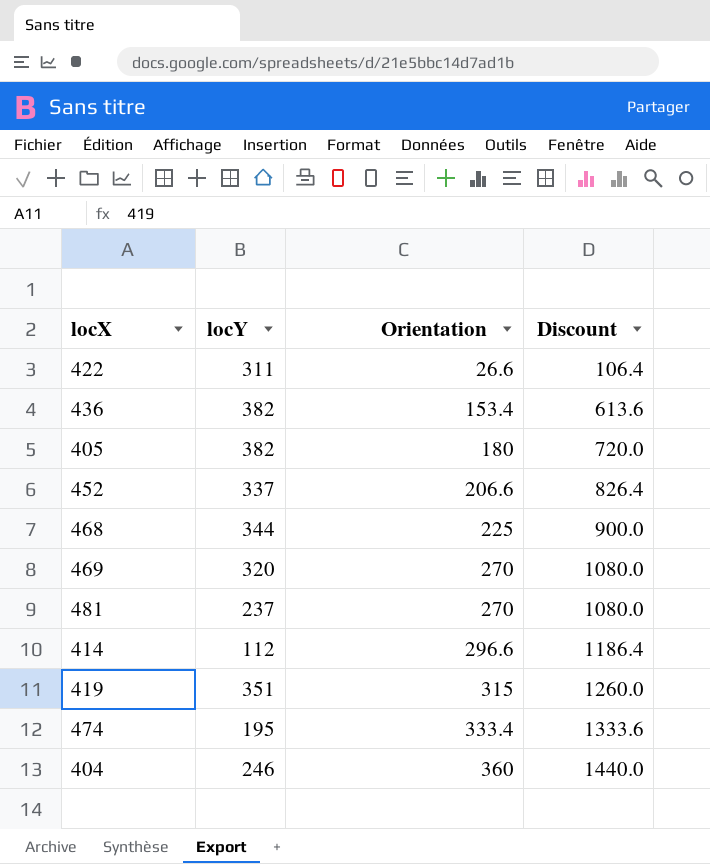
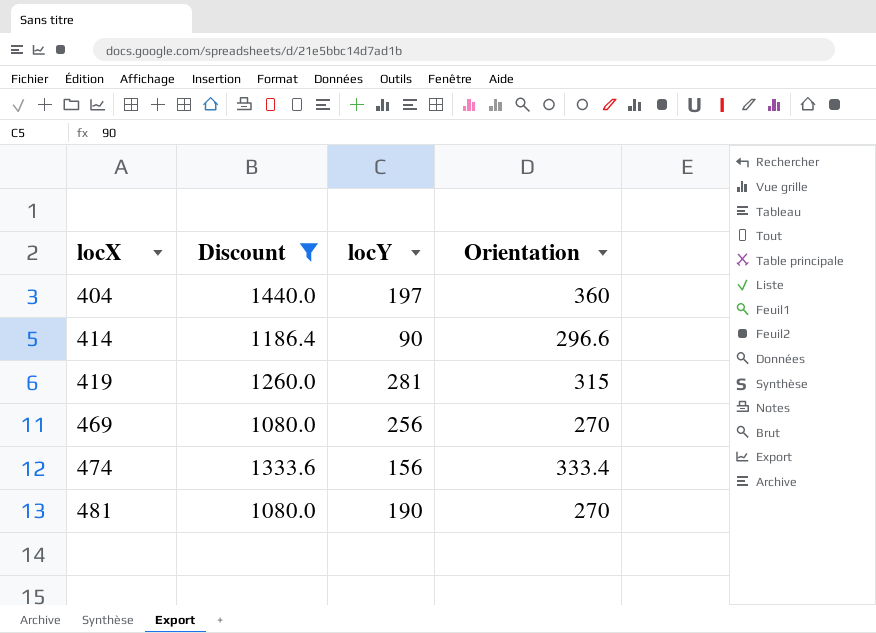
filter: none -> Discount >= 1080.0
row order: Orientation ascending -> locX ascending
column Discount | position: 4 -> 2
404 | locY: 246 -> 197
414 | locY: 112 -> 90
419 | locY: 351 -> 281
469 | locY: 320 -> 256
474 | locY: 195 -> 156
481 | locY: 237 -> 190

